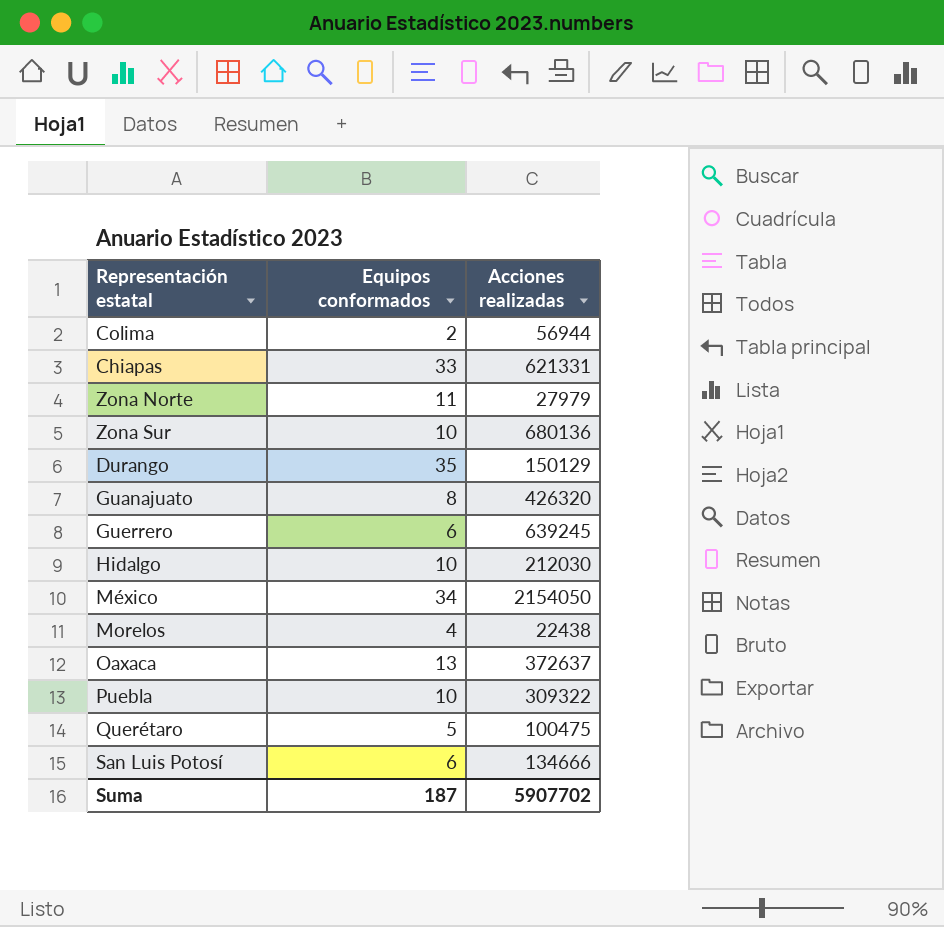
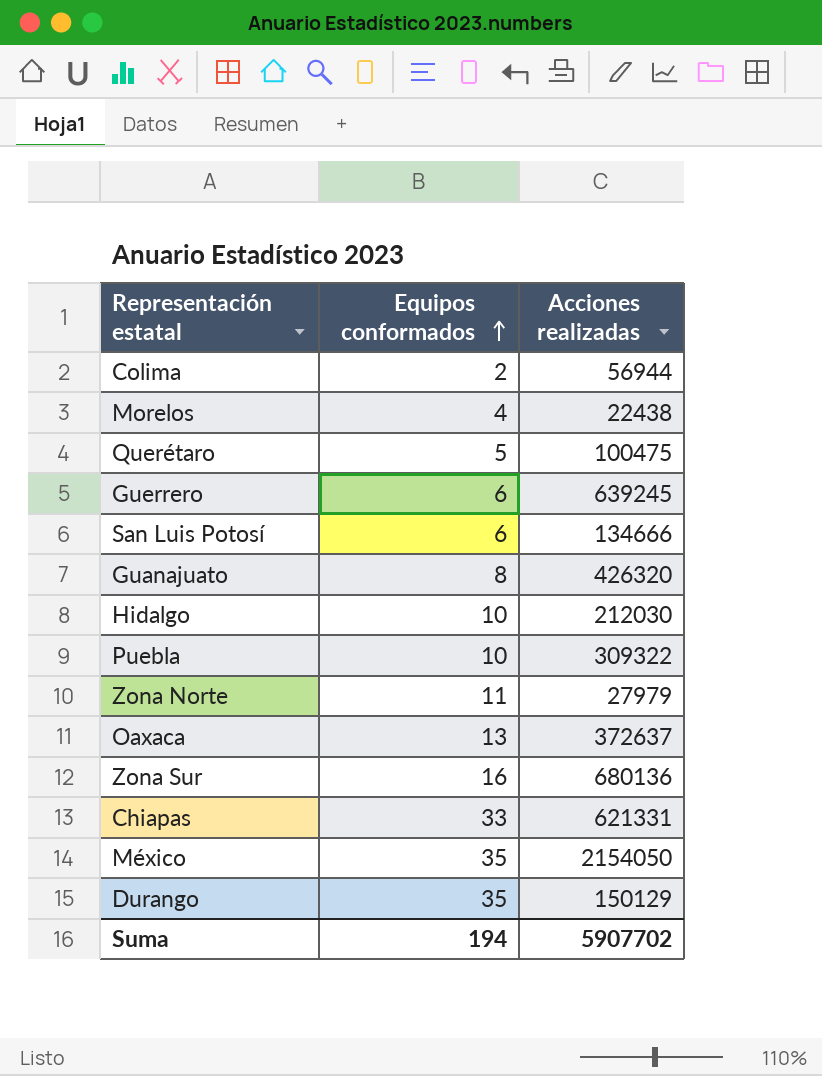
row order: none -> Equipos conformados ascending
Zona Sur | Equipos conformados: 10 -> 16
México | Equipos conformados: 34 -> 35
Suma | Equipos conformados: 187 -> 194

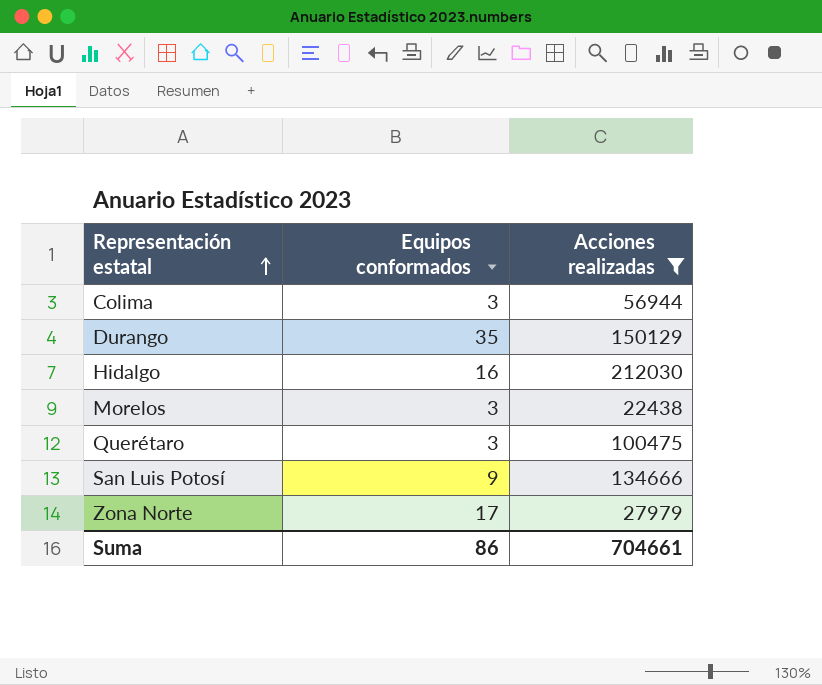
filter: none -> Acciones realizadas <= 212030
row order: Equipos conformados ascending -> Representación estatal ascending
Colima | Equipos conformados: 2 -> 3
Hidalgo | Equipos conformados: 10 -> 16
Morelos | Equipos conformados: 4 -> 3
Querétaro | Equipos conformados: 5 -> 3
San Luis Potosí | Equipos conformados: 6 -> 9
Zona Norte | Equipos conformados: 11 -> 17
Suma | Equipos conformados: 194 -> 86
Suma | Acciones realizadas: 5907702 -> 704661

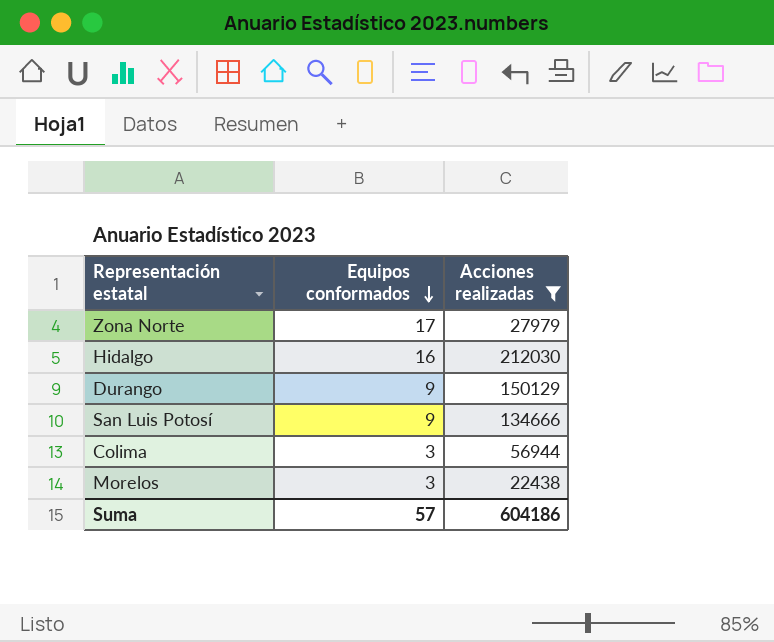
row order: Representación estatal ascending -> Equipos conformados descending
row Querétaro: 3 | 100475 -> none
Durango | Equipos conformados: 35 -> 9
Suma | Equipos conformados: 86 -> 57
Suma | Acciones realizadas: 704661 -> 604186

